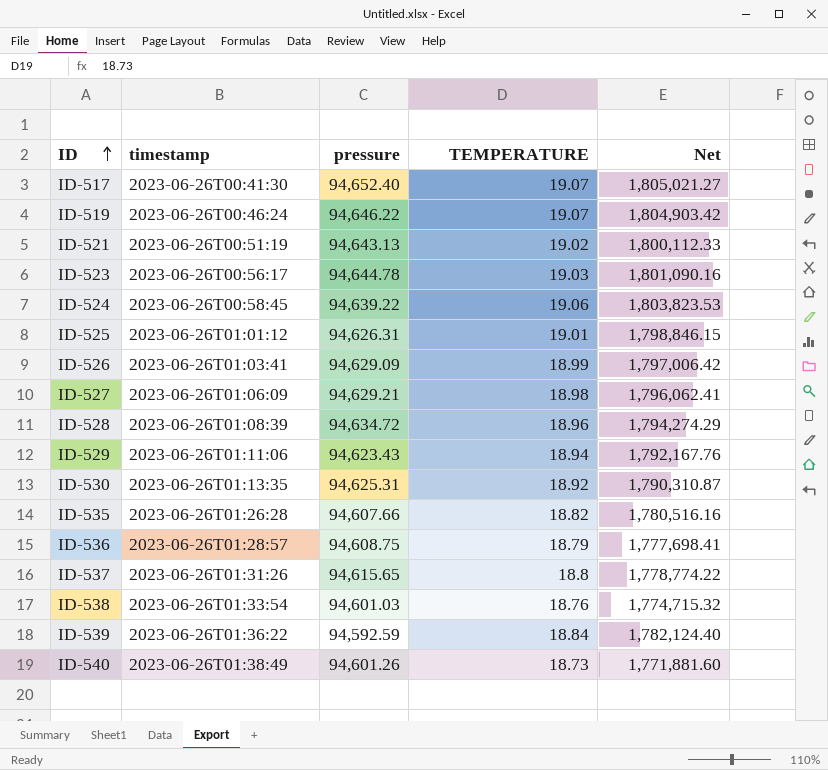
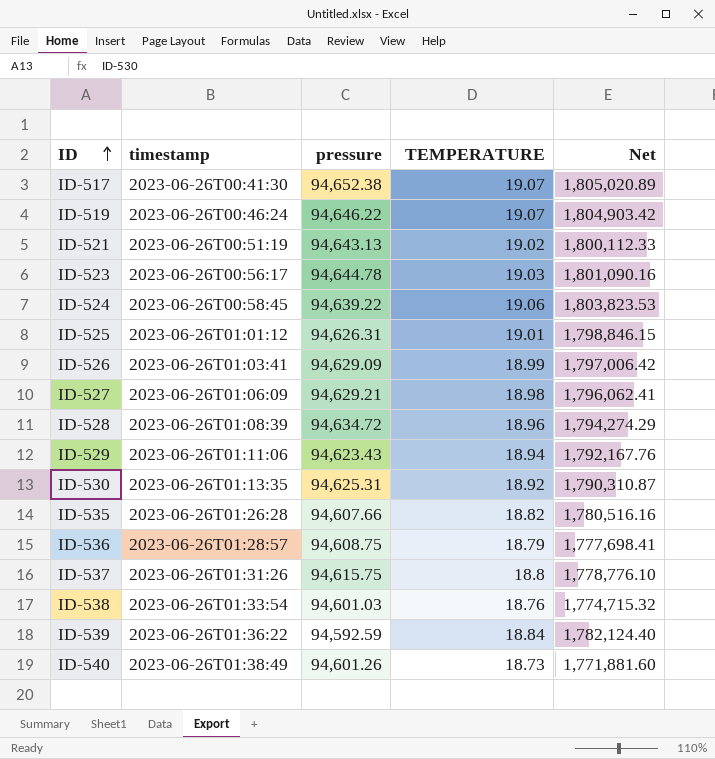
ID-517 | pressure: 94,652.40 -> 94,652.38
ID-517 | Net: 1,805,021.27 -> 1,805,020.89
ID-537 | pressure: 94,615.65 -> 94,615.75
ID-537 | Net: 1,778,774.22 -> 1,778,776.10

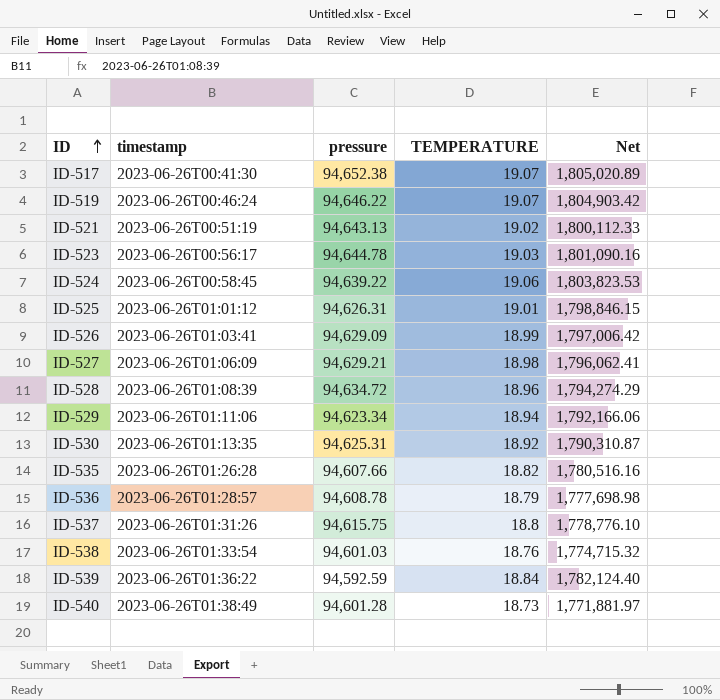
ID-529 | pressure: 94,623.43 -> 94,623.34
ID-529 | Net: 1,792,167.76 -> 1,792,166.06
ID-536 | pressure: 94,608.75 -> 94,608.78
ID-536 | Net: 1,777,698.41 -> 1,777,698.98
ID-540 | pressure: 94,601.26 -> 94,601.28
ID-540 | Net: 1,771,881.60 -> 1,771,881.97

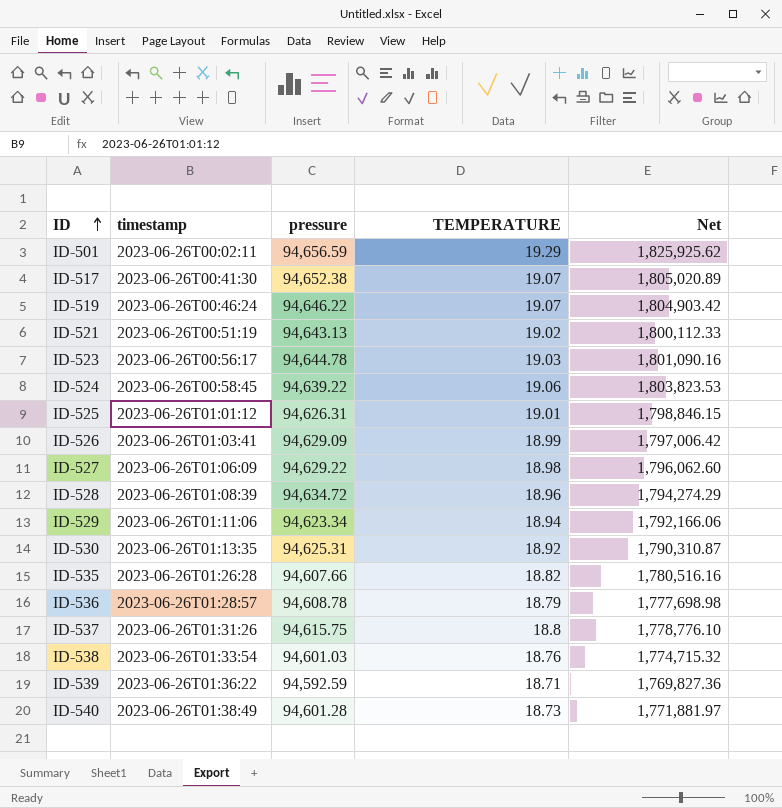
row ID-501: none -> 2023-06-26T00:02:11 | 94,656.59 | 19.29 | 1,825,925.62
ID-527 | pressure: 94,629.21 -> 94,629.22
ID-527 | Net: 1,796,062.41 -> 1,796,062.60
ID-539 | TEMPERATURE: 18.84 -> 18.71
ID-539 | Net: 1,782,124.40 -> 1,769,827.36

